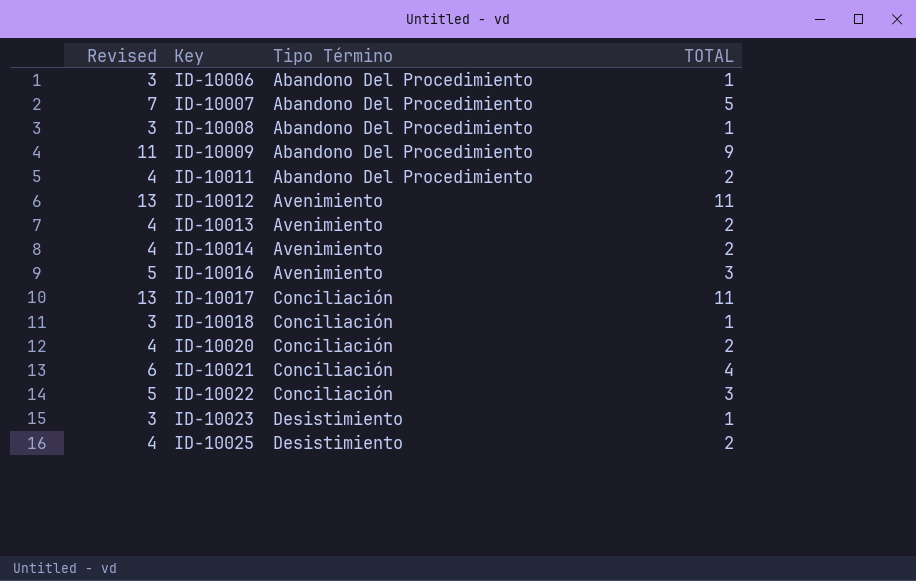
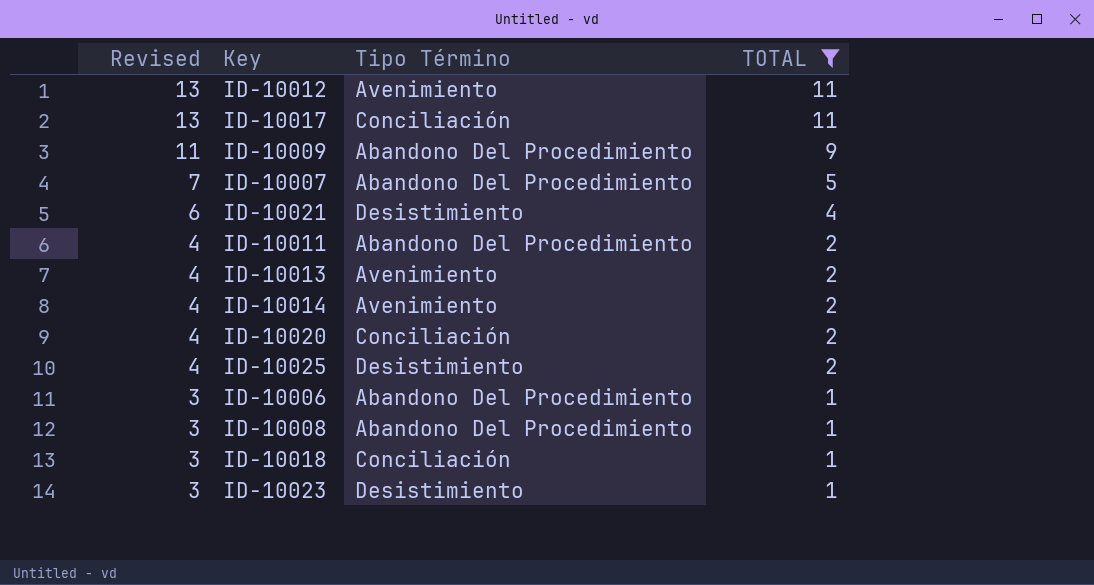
filter: none -> TOTAL != 3
row order: Key ascending -> Revised descending
ID-10021 | Tipo Término: Conciliación -> Desistimiento

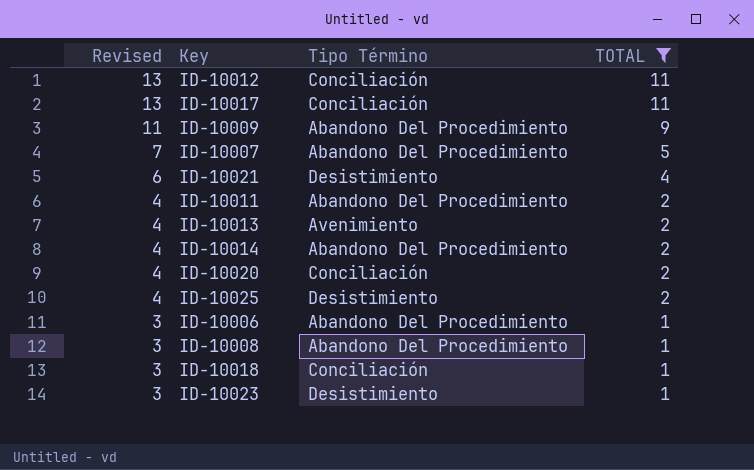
ID-10012 | Tipo Término: Avenimiento -> Conciliación
ID-10014 | Tipo Término: Avenimiento -> Abandono Del Procedimiento

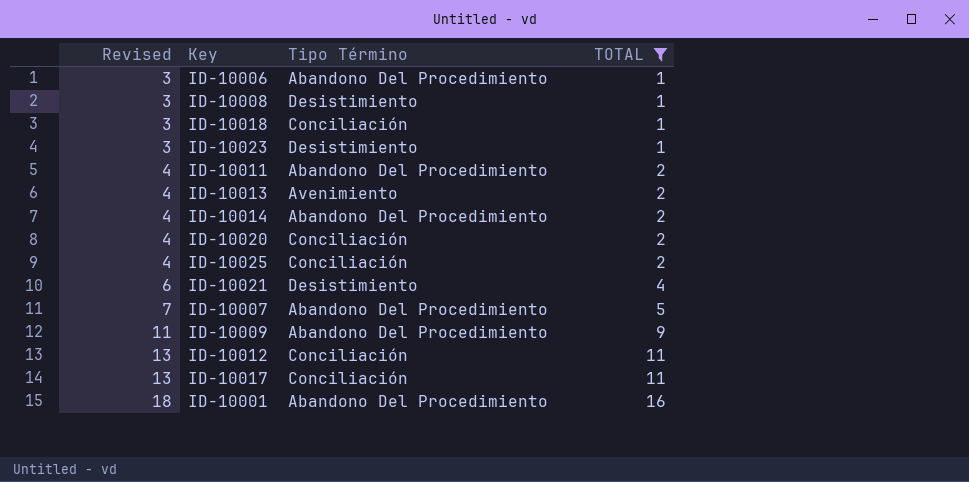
row order: Revised descending -> Revised ascending
ID-10008 | Tipo Término: Abandono Del Procedimiento -> Desistimiento
ID-10025 | Tipo Término: Desistimiento -> Conciliación
row ID-10001: none -> 18 | Abandono Del Procedimiento | 16

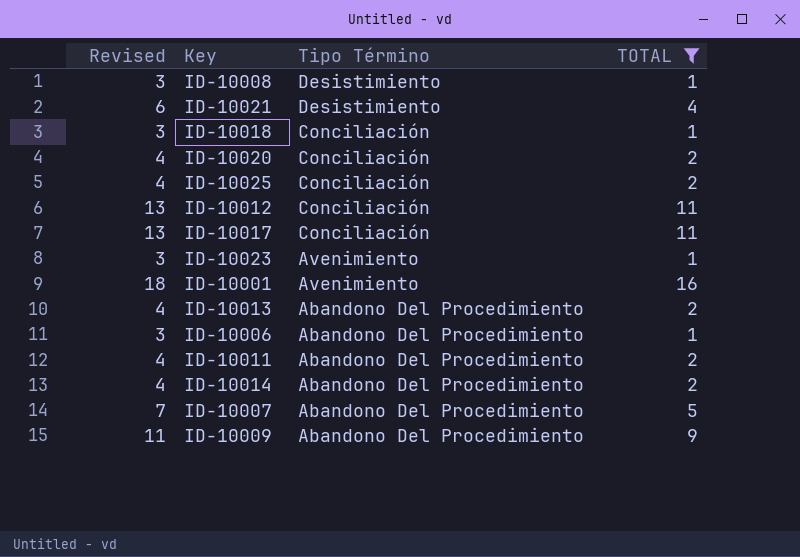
row order: Revised ascending -> Tipo Término descending
ID-10023 | Tipo Término: Desistimiento -> Avenimiento
ID-10001 | Tipo Término: Abandono Del Procedimiento -> Avenimiento
ID-10013 | Tipo Término: Avenimiento -> Abandono Del Procedimiento

